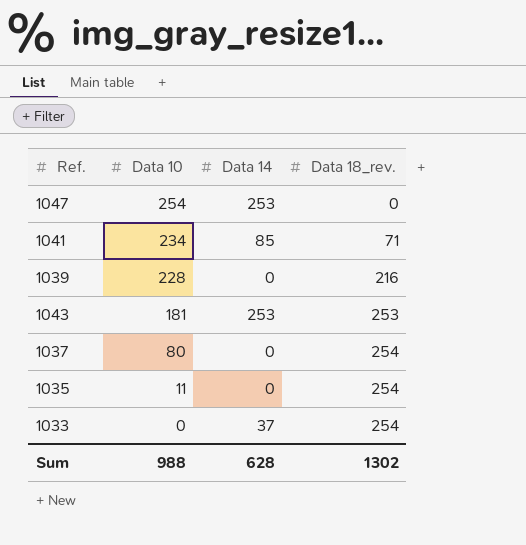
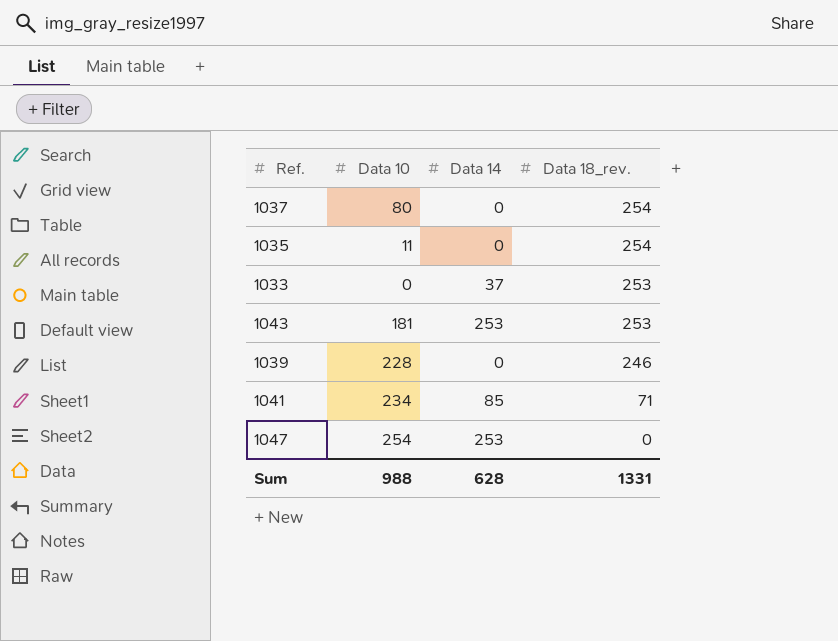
row order: Data 10 descending -> Data 18_rev. descending
1033 | Data 18_rev.: 254 -> 253
1039 | Data 18_rev.: 216 -> 246
Sum | Data 18_rev.: 1302 -> 1331

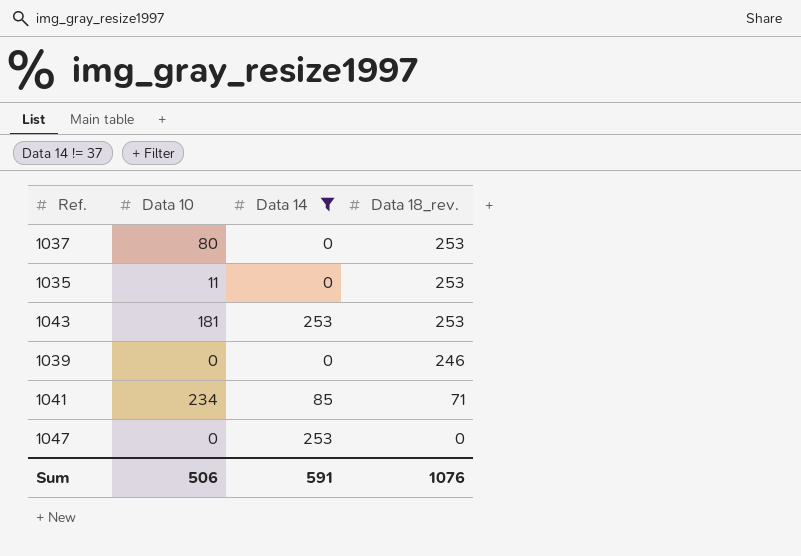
filter: none -> Data 14 != 37
1037 | Data 18_rev.: 254 -> 253
1035 | Data 18_rev.: 254 -> 253
1039 | Data 10: 228 -> 0
1047 | Data 10: 254 -> 0
Sum | Data 10: 988 -> 506
Sum | Data 14: 628 -> 591
Sum | Data 18_rev.: 1331 -> 1076

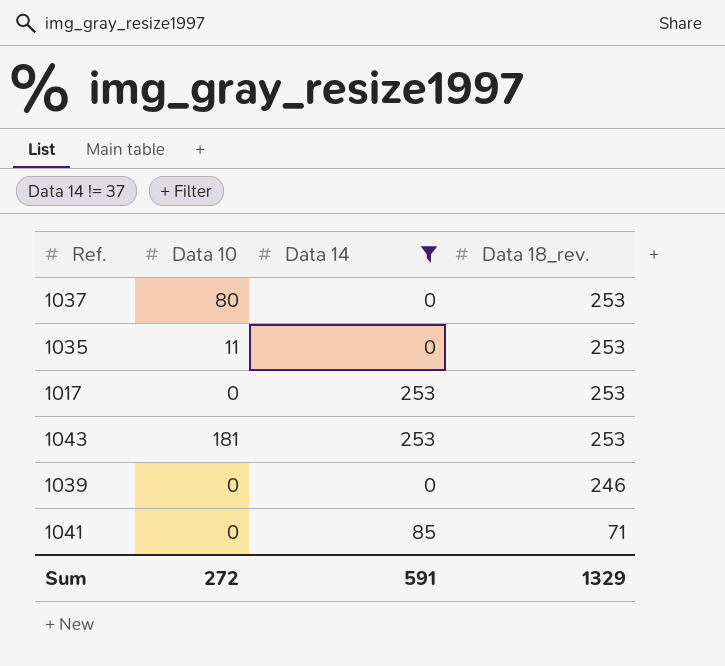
row 1047: 0 | 253 | 0 -> none
row 1017: none -> 0 | 253 | 253
1041 | Data 10: 234 -> 0
Sum | Data 10: 506 -> 272
Sum | Data 18_rev.: 1076 -> 1329

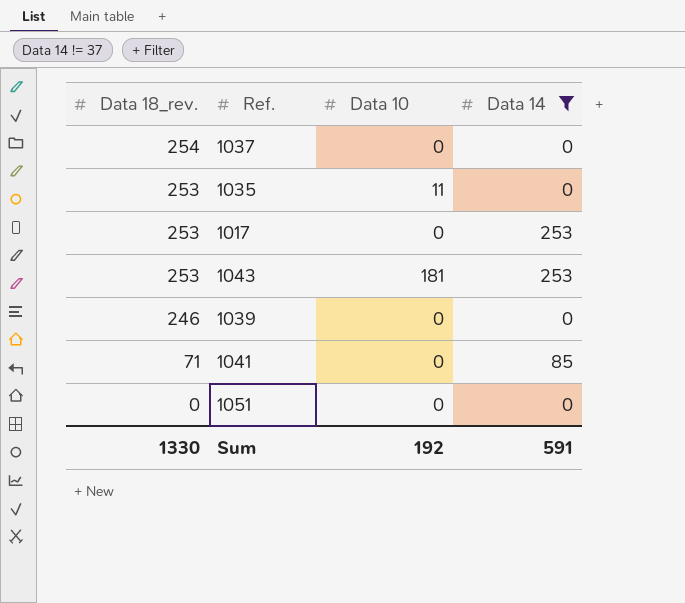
column Data 18_rev. | position: 4 -> 1
1037 | Data 18_rev.: 253 -> 254
1037 | Data 10: 80 -> 0
row 1051: none -> 0 | 0 | 0
Sum | Data 18_rev.: 1329 -> 1330
Sum | Data 10: 272 -> 192

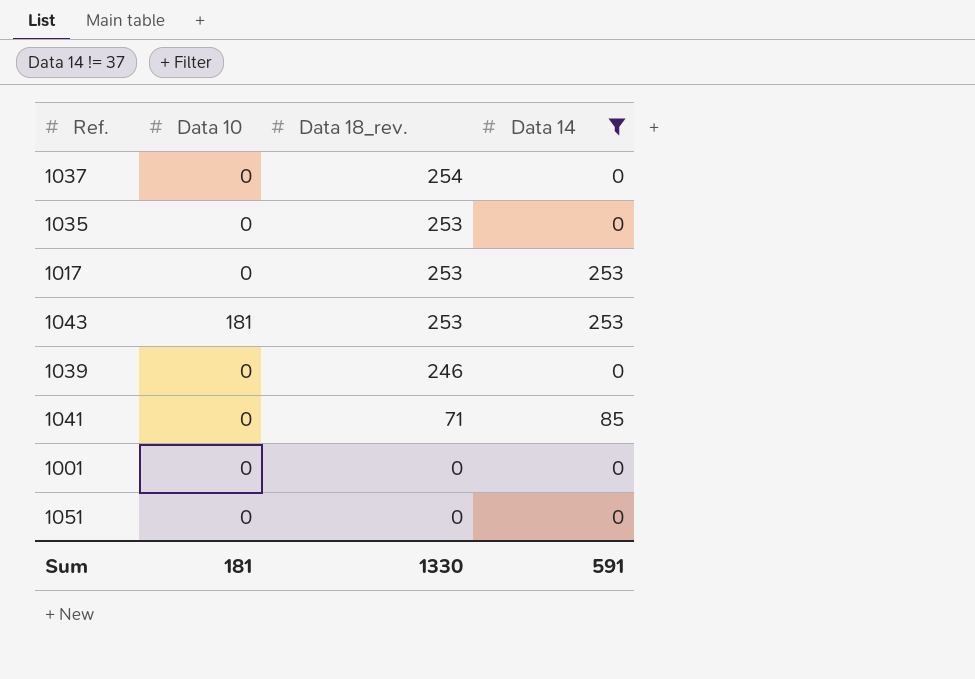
column Data 18_rev. | position: 1 -> 3
1035 | Data 10: 11 -> 0
row 1001: none -> 0 | 0 | 0
Sum | Data 10: 192 -> 181

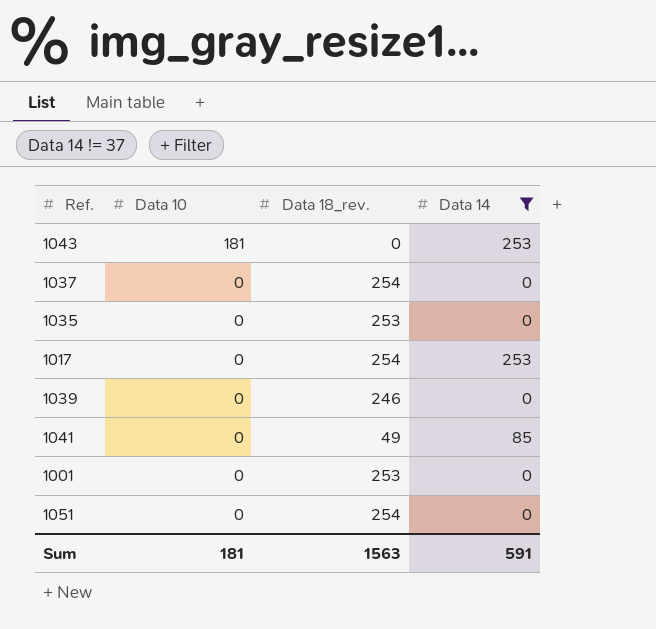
row order: Data 18_rev. descending -> Data 10 descending
1043 | Data 18_rev.: 253 -> 0
1017 | Data 18_rev.: 253 -> 254
1041 | Data 18_rev.: 71 -> 49
1001 | Data 18_rev.: 0 -> 253
1051 | Data 18_rev.: 0 -> 254
Sum | Data 18_rev.: 1330 -> 1563

